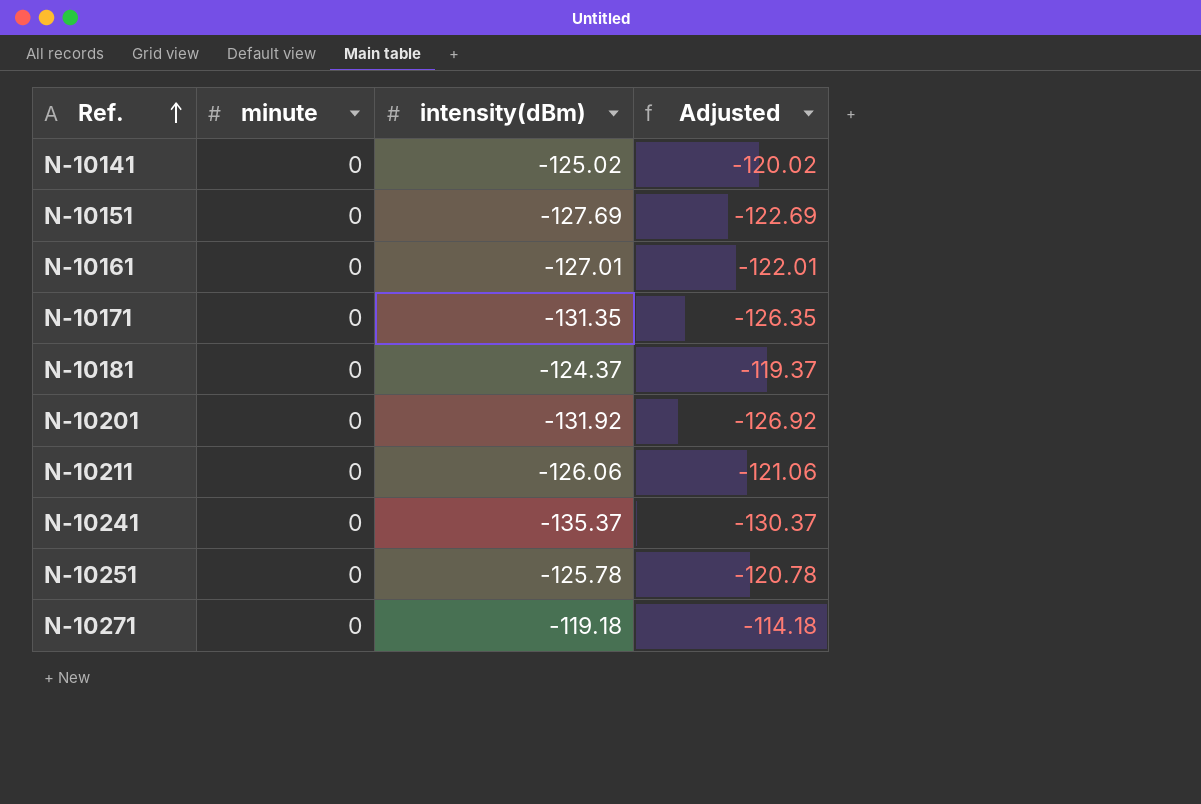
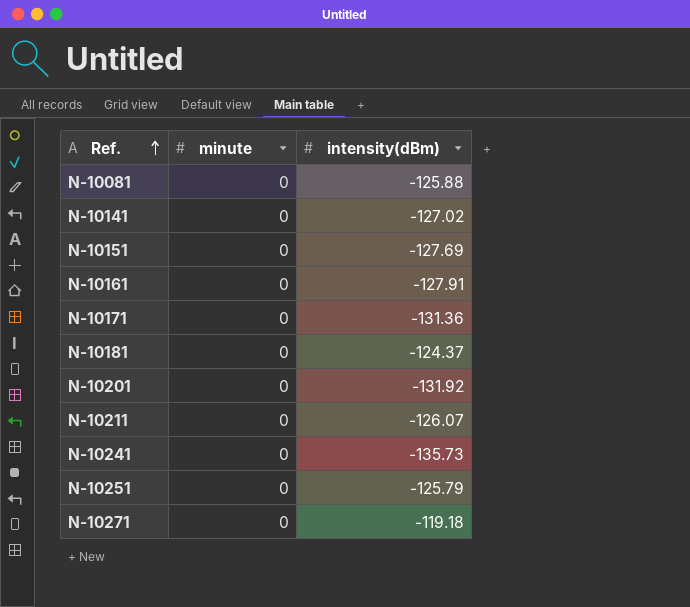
column Adjusted | formula: [intensity(dBm)] + 5 -> none
row N-10081: none -> 0 | -125.88
N-10141 | intensity(dBm): -125.02 -> -127.02
N-10161 | intensity(dBm): -127.01 -> -127.91
N-10171 | intensity(dBm): -131.35 -> -131.36
N-10211 | intensity(dBm): -126.06 -> -126.07
N-10241 | intensity(dBm): -135.37 -> -135.73
N-10251 | intensity(dBm): -125.78 -> -125.79

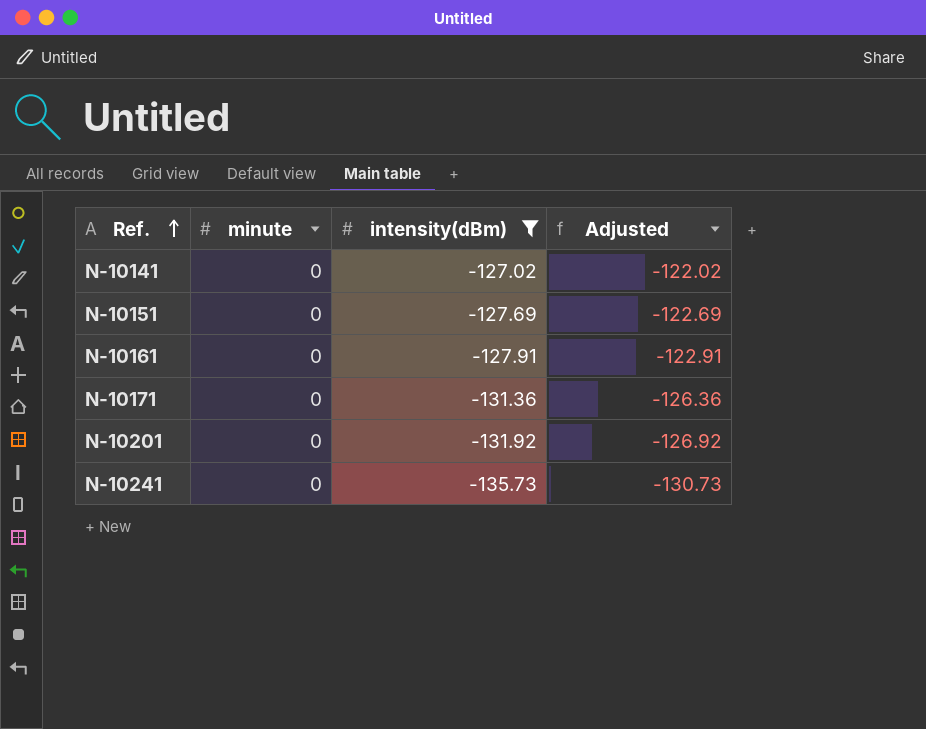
filter: none -> intensity(dBm) <= -127.02
column Adjusted | formula: none -> [intensity(dBm)] + 5

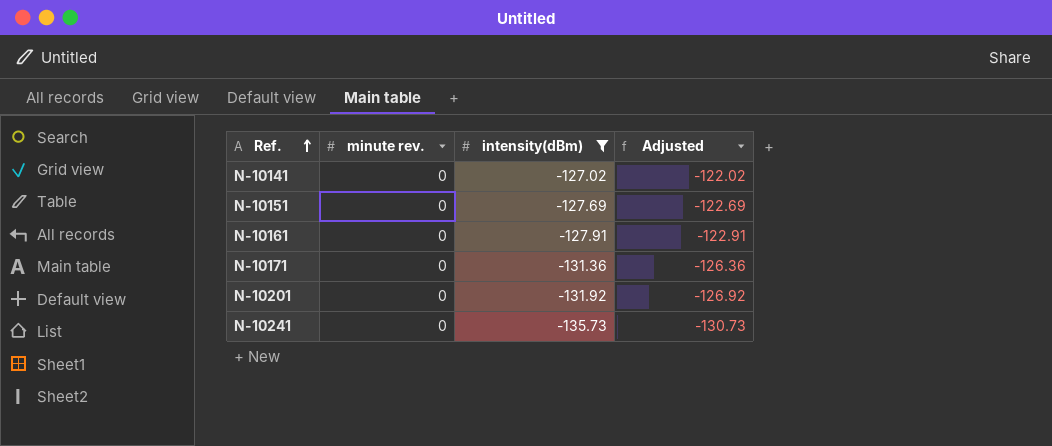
column name: minute -> minute rev.

